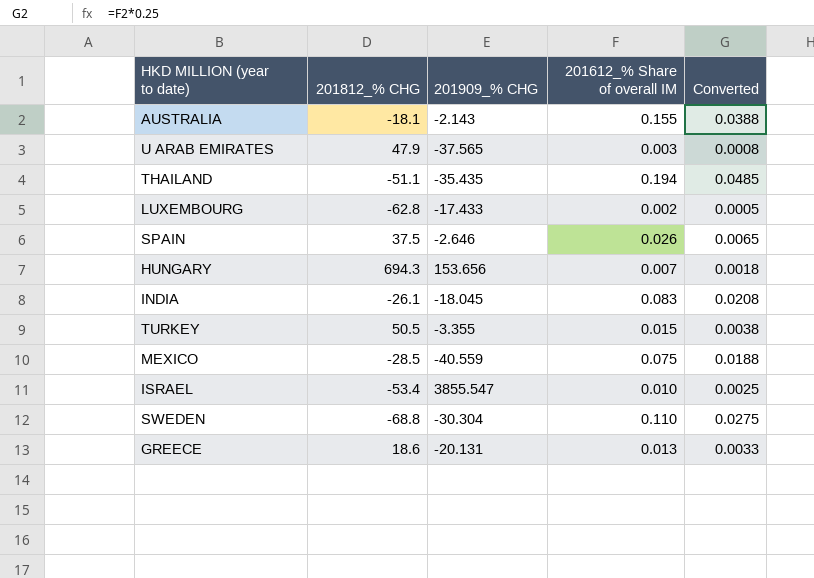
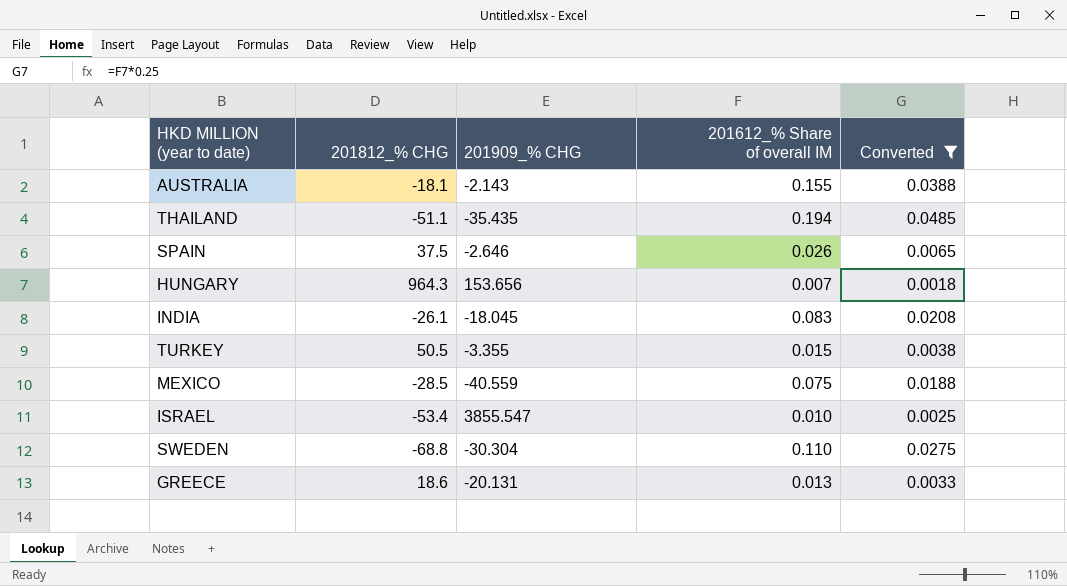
filter: none -> Converted >= 0.0018
HUNGARY | 201812_% CHG: 694.3 -> 964.3

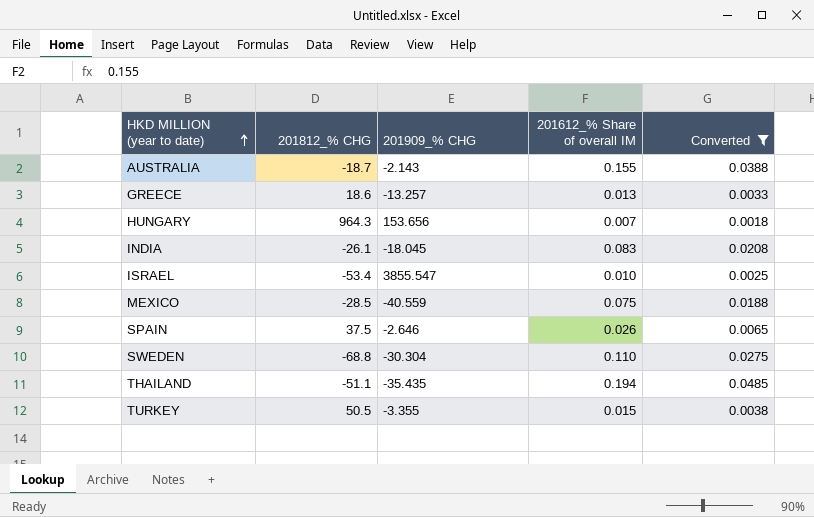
row order: none -> HKD MILLION (year to date) ascending
AUSTRALIA | 201812_% CHG: -18.1 -> -18.7
GREECE | 201909_% CHG: -20.131 -> -13.257

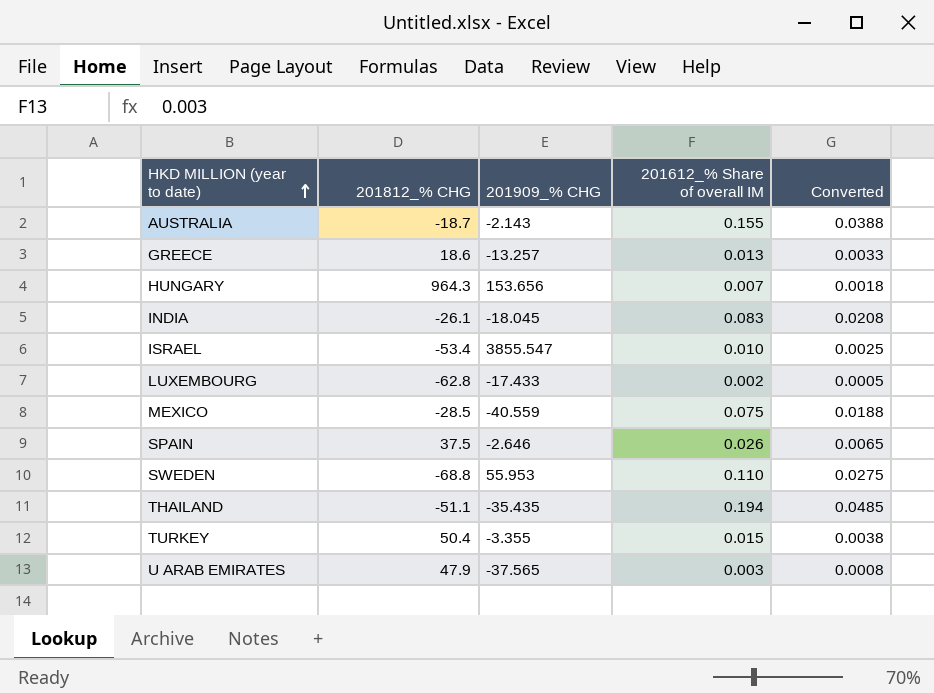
filter: Converted >= 0.0018 -> none
SWEDEN | 201909_% CHG: -30.304 -> 55.953
TURKEY | 201812_% CHG: 50.5 -> 50.4

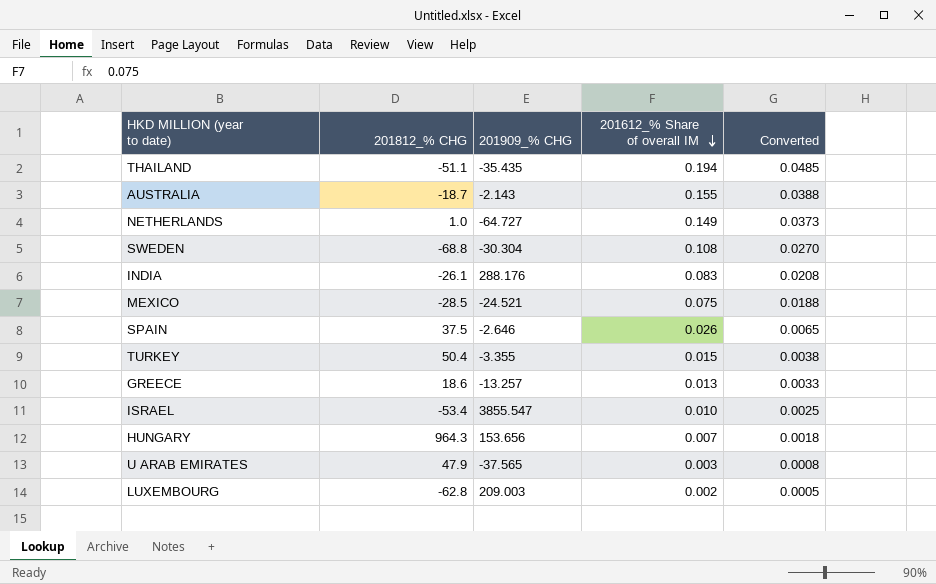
row order: HKD MILLION (year to date) ascending -> 201612_% Share of overall IM descending
row NETHERLANDS: none -> 1.0 | -64.727 | 0.149 | 0.0373
SWEDEN | 201909_% CHG: 55.953 -> -30.304
SWEDEN | 201612_% Share of overall IM: 0.110 -> 0.108
SWEDEN | Converted: 0.0275 -> 0.0270
INDIA | 201909_% CHG: -18.045 -> 288.176
MEXICO | 201909_% CHG: -40.559 -> -24.521
LUXEMBOURG | 201909_% CHG: -17.433 -> 209.003

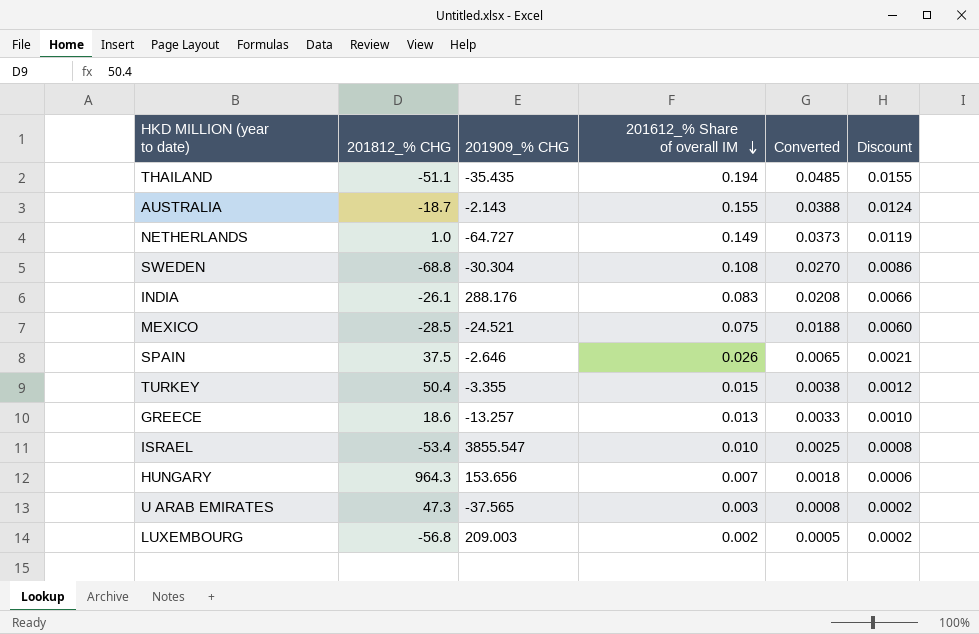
column Discount | formula: none -> [201612_% Share of overall IM] * 0.08
U ARAB EMIRATES | 201812_% CHG: 47.9 -> 47.3
LUXEMBOURG | 201812_% CHG: -62.8 -> -56.8

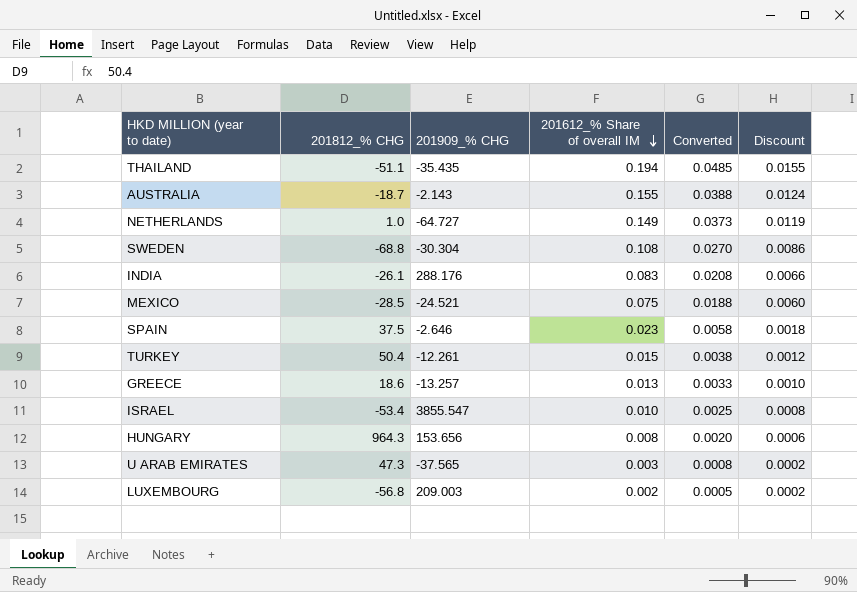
SPAIN | 201612_% Share of overall IM: 0.026 -> 0.023
SPAIN | Converted: 0.0065 -> 0.0058
SPAIN | Discount: 0.0021 -> 0.0018
TURKEY | 201909_% CHG: -3.355 -> -12.261
HUNGARY | 201612_% Share of overall IM: 0.007 -> 0.008
HUNGARY | Converted: 0.0018 -> 0.0020

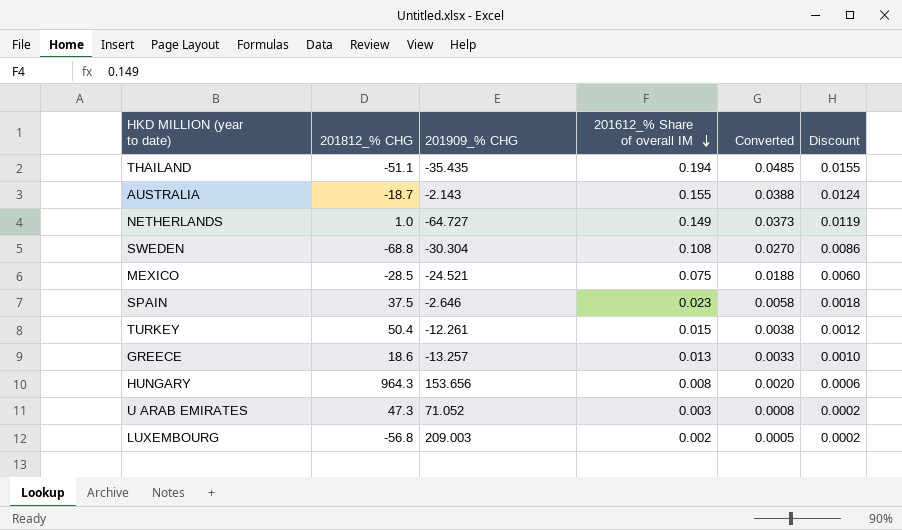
row INDIA: -26.1 | 288.176 | 0.083 | 0.0208 | 0.0066 -> none
row ISRAEL: -53.4 | 3855.547 | 0.010 | 0.0025 | 0.0008 -> none
U ARAB EMIRATES | 201909_% CHG: -37.565 -> 71.052

